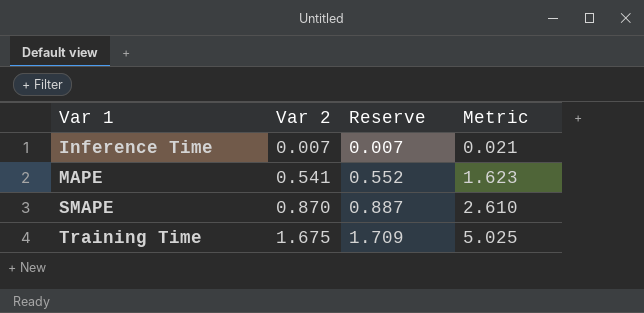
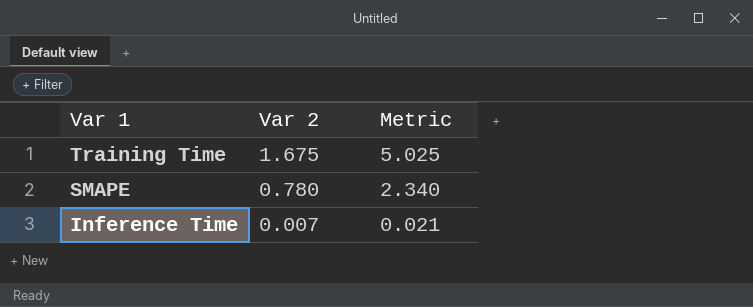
row order: Var 1 ascending -> Var 1 descending
column Reserve | formula: [Var 2] * 1.02 -> none
row MAPE: 0.541 | 0.552 | 1.623 -> none
SMAPE | Var 2: 0.870 -> 0.780
SMAPE | Metric: 2.610 -> 2.340

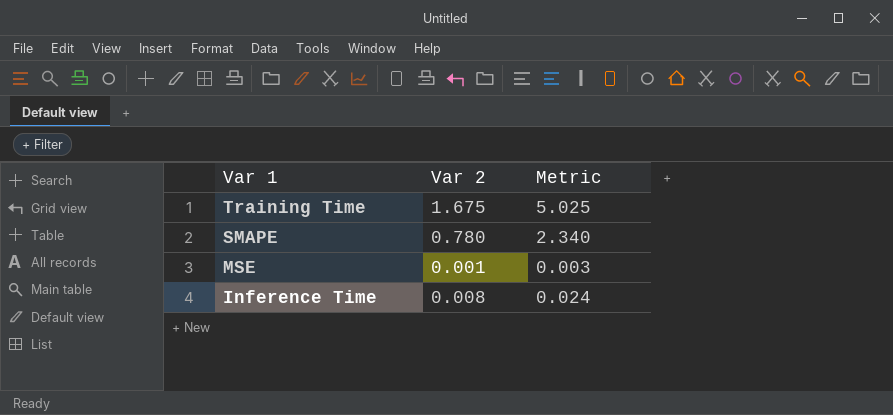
row MSE: none -> 0.001 | 0.003
Inference Time | Var 2: 0.007 -> 0.008
Inference Time | Metric: 0.021 -> 0.024

